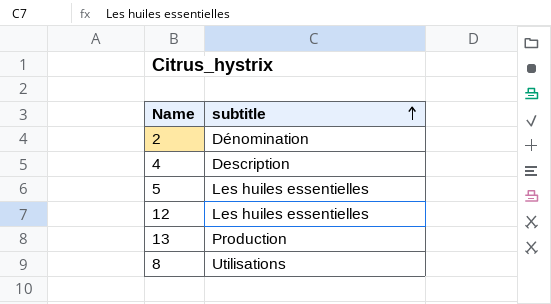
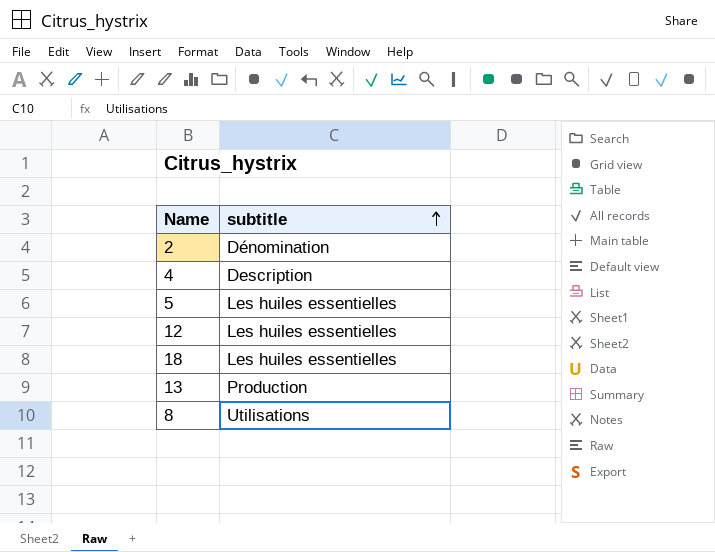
row 18: none -> Les huiles essentielles

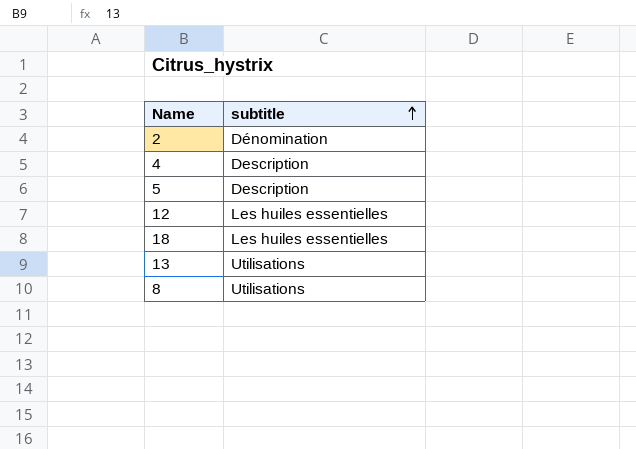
5 | subtitle: Les huiles essentielles -> Description
13 | subtitle: Production -> Utilisations

